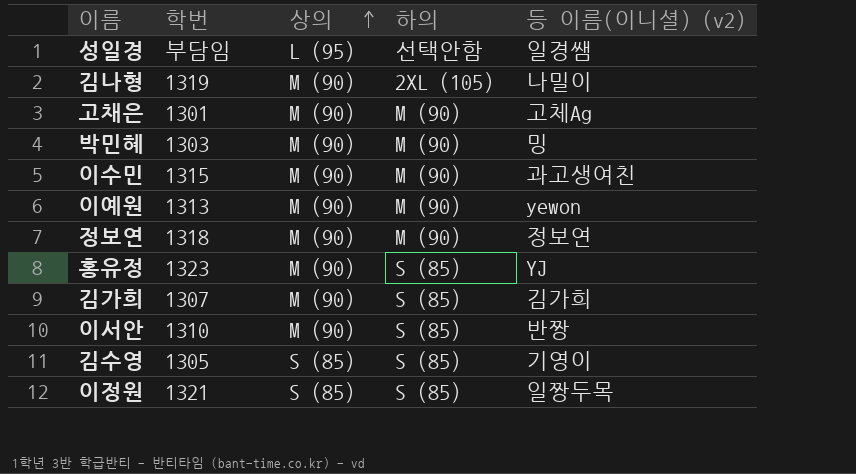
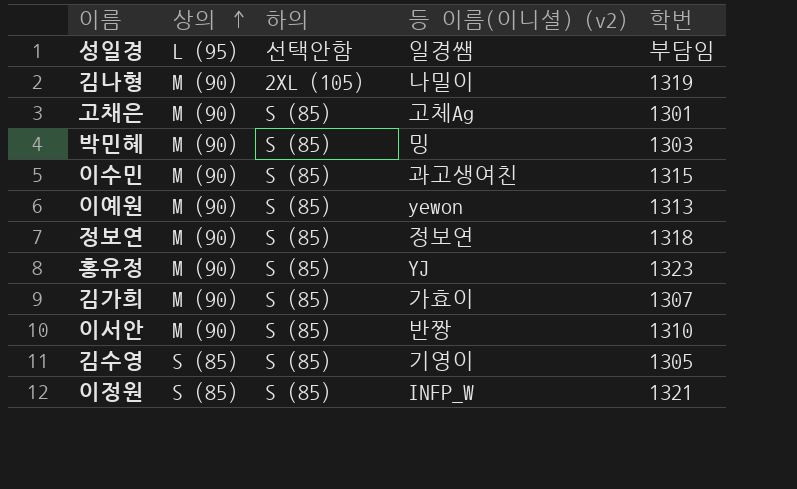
column 학번 | position: 2 -> 5
고채은 | 하의: M (90) -> S (85)
박민혜 | 하의: M (90) -> S (85)
이수민 | 하의: M (90) -> S (85)
이예원 | 하의: M (90) -> S (85)
정보연 | 하의: M (90) -> S (85)
김가희 | 등 이름(이니셜) (v2): 김가희 -> 가효이
이정원 | 등 이름(이니셜) (v2): 일짱두목 -> INFP_W

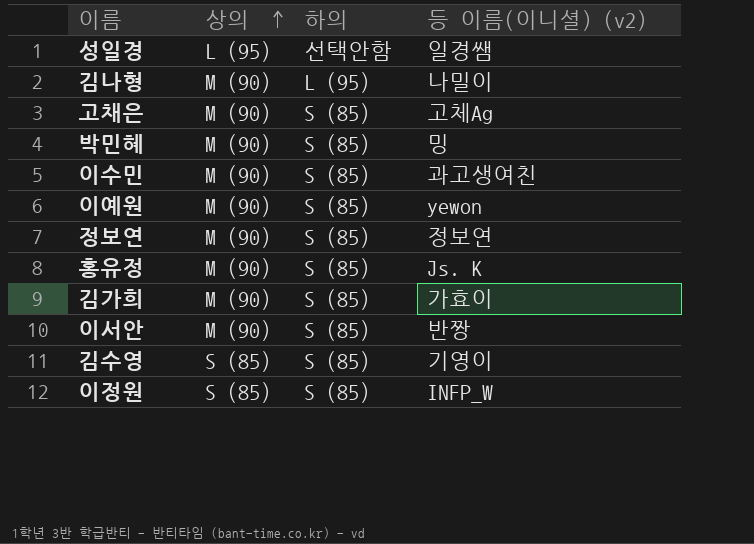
column 학번 | position: 5 -> none
김나형 | 하의: 2XL (105) -> L (95)
홍유정 | 등 이름(이니셜) (v2): YJ -> Js. K

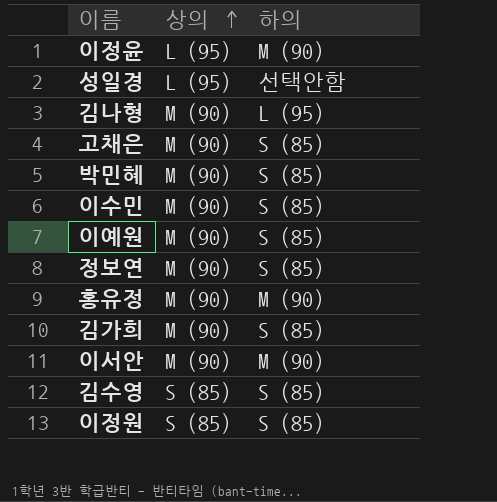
column 등 이름(이니셜) (v2) | position: 4 -> none
row 이정윤: none -> L (95) | M (90)
홍유정 | 하의: S (85) -> M (90)
이서안 | 하의: S (85) -> M (90)

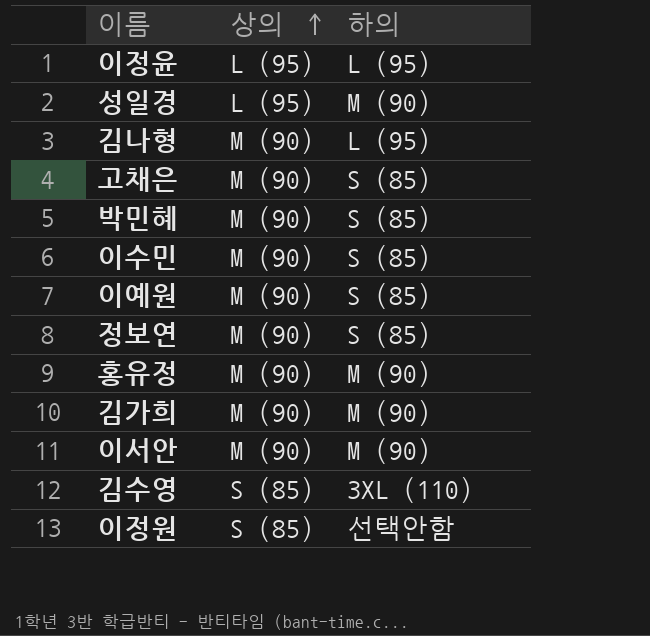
이정윤 | 하의: M (90) -> L (95)
성일경 | 하의: 선택안함 -> M (90)
김가희 | 하의: S (85) -> M (90)
김수영 | 하의: S (85) -> 3XL (110)
이정원 | 하의: S (85) -> 선택안함

